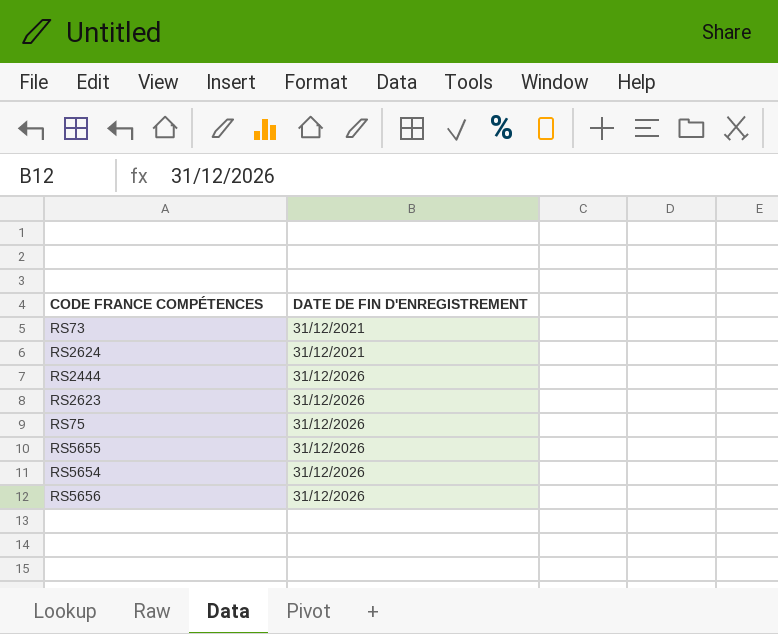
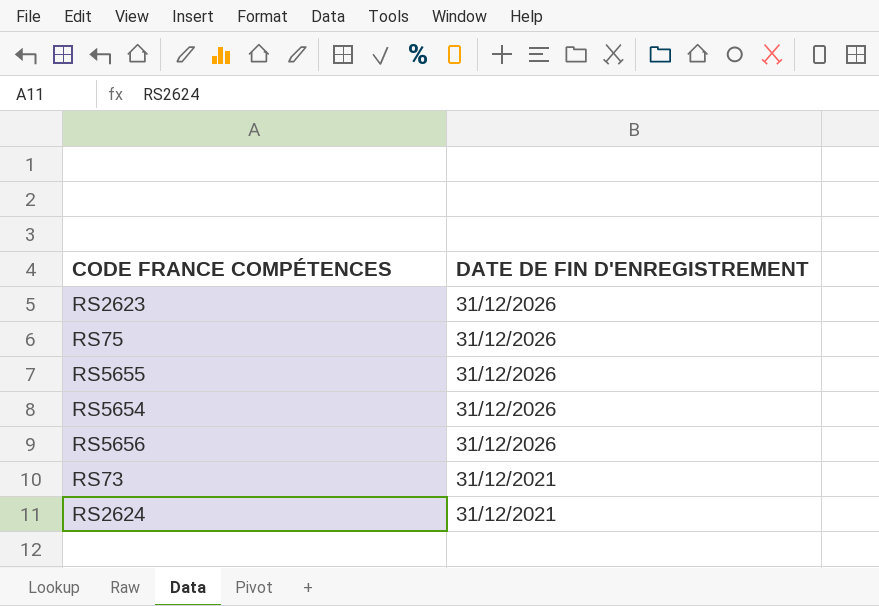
row order: DATE DE FIN D'ENREGISTREMENT ascending -> DATE DE FIN D'ENREGISTREMENT descending
row RS2444: 31/12/2026 -> none

